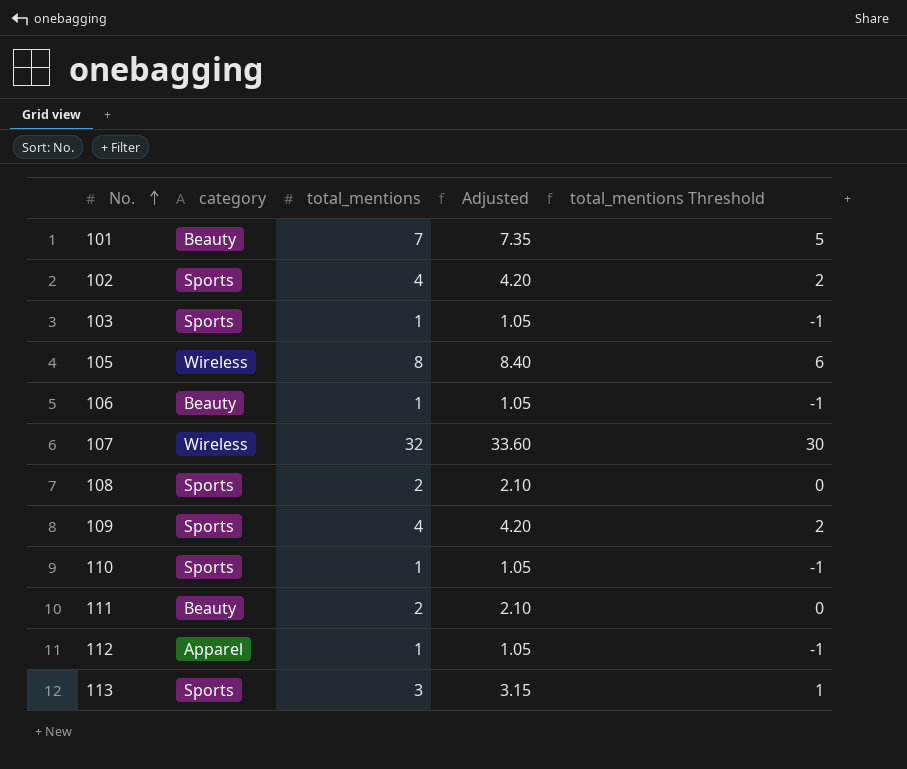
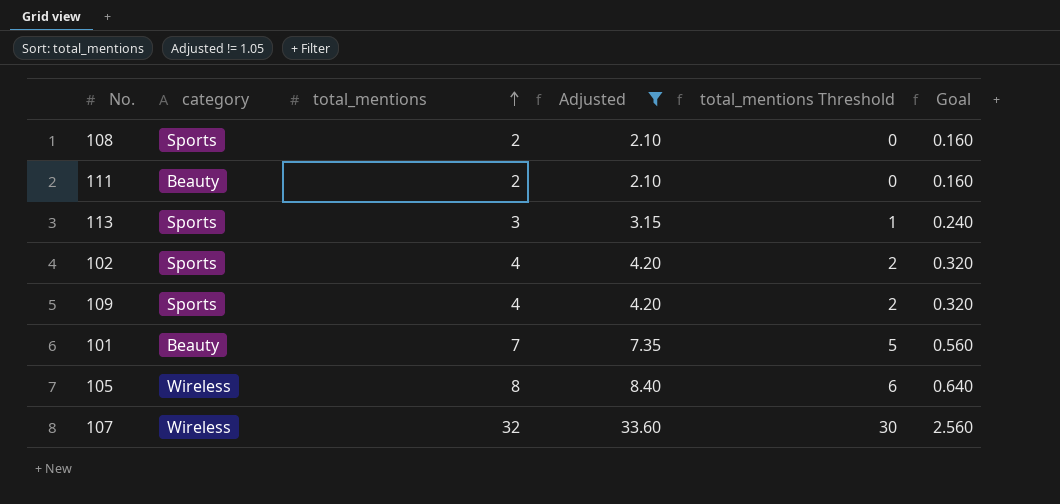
filter: none -> Adjusted != 1.05
row order: No. ascending -> total_mentions ascending
column Goal | formula: none -> [total_mentions] * 0.08

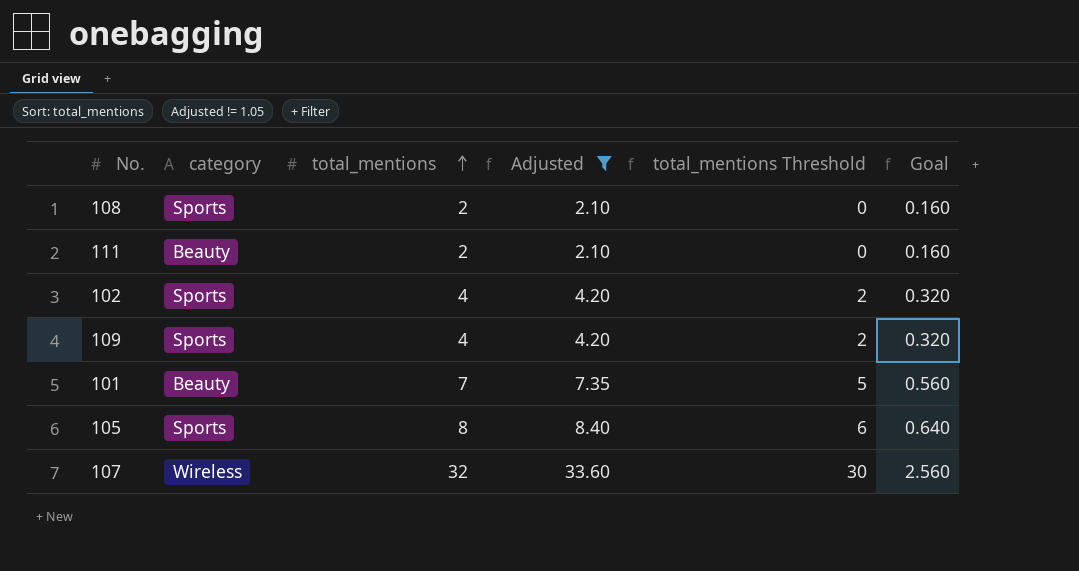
row 113: Sports | 3 | 3.15 | 1 | 0.240 -> none
105 | category: Wireless -> Sports

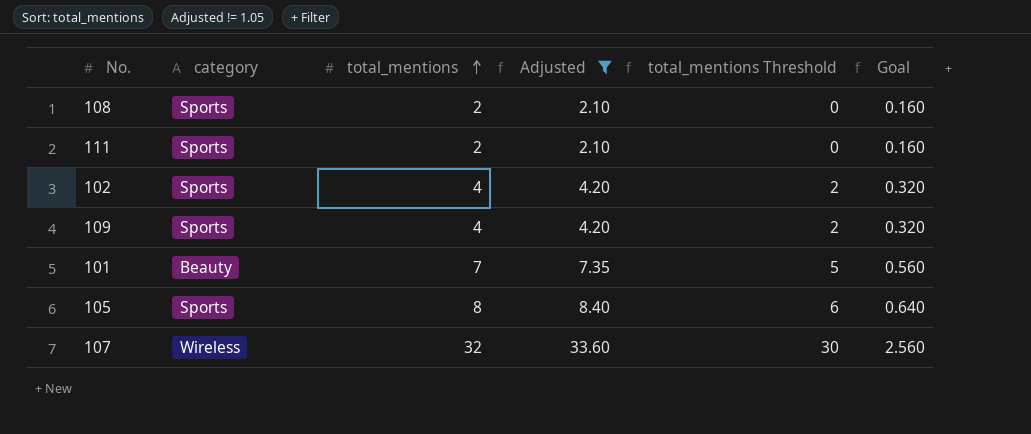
111 | category: Beauty -> Sports

